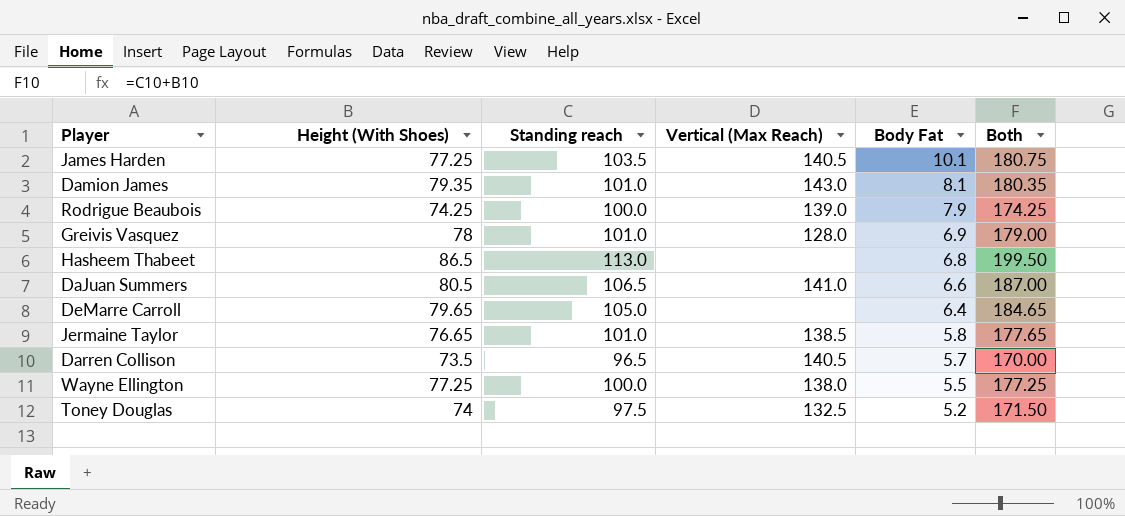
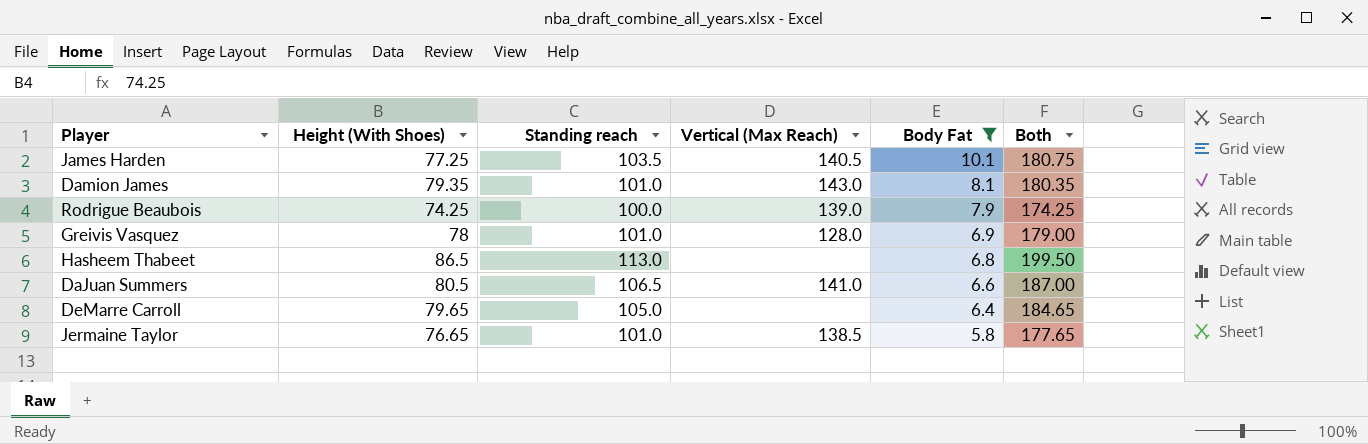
filter: none -> Body Fat >= 5.8

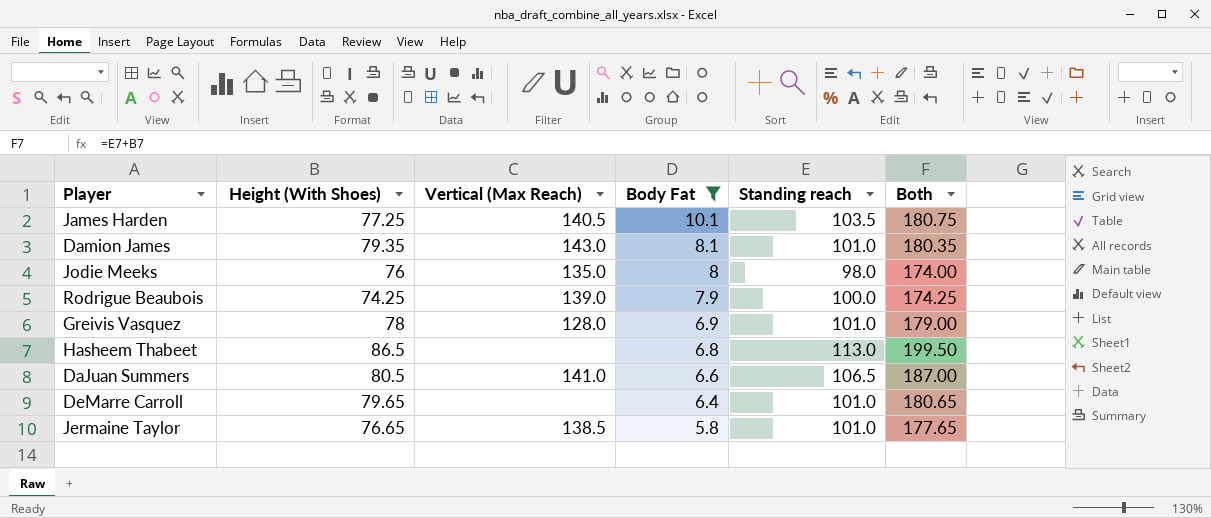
column Standing reach | position: 3 -> 5
row Jodie Meeks: none -> 76 | 135.0 | 8 | 98.0 | 174.00
DeMarre Carroll | Standing reach: 105.0 -> 101.0
DeMarre Carroll | Both: 184.65 -> 180.65

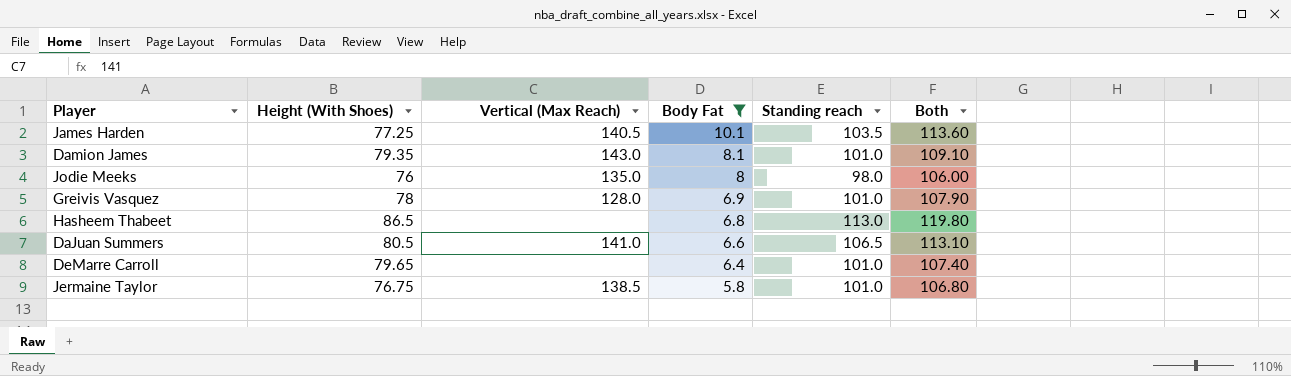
column Both | formula: [Height (With Shoes)] + [Standing reach] -> [Body Fat] + [Standing reach]
row Rodrigue Beaubois: 74.25 | 139.0 | 7.9 | 100.0 | 174.25 -> none
Jermaine Taylor | Height (With Shoes): 76.65 -> 76.75

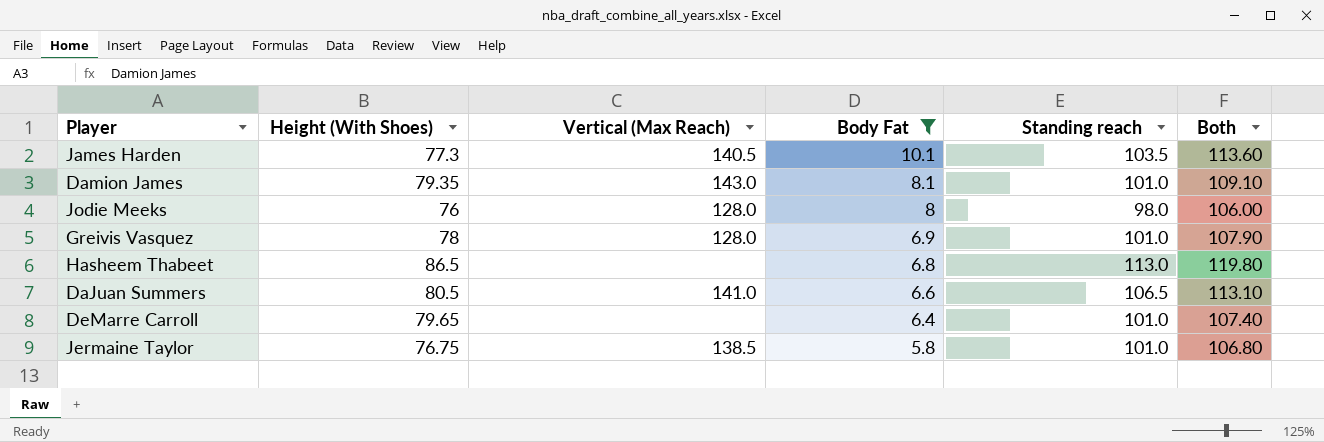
James Harden | Height (With Shoes): 77.25 -> 77.3
Jodie Meeks | Vertical (Max Reach): 135.0 -> 128.0

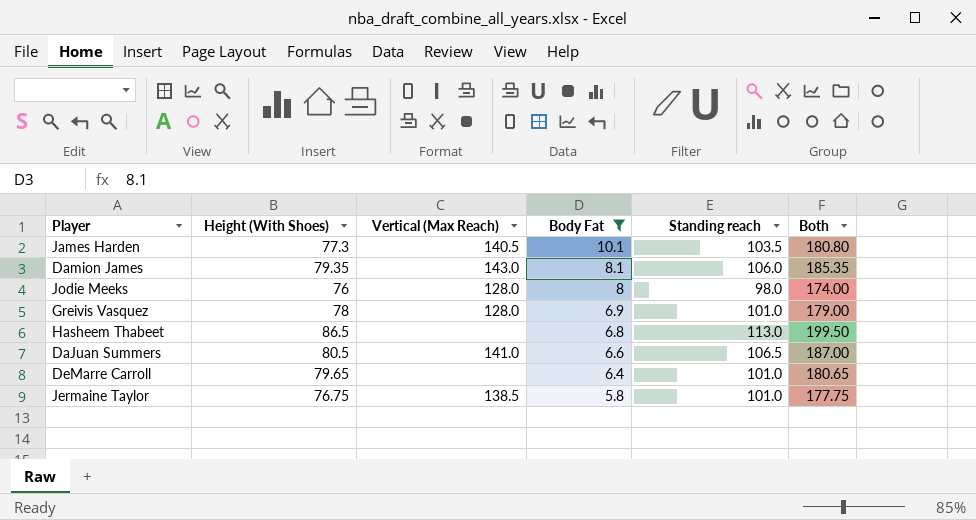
column Both | formula: [Body Fat] + [Standing reach] -> [Height (With Shoes)] + [Standing reach]
Damion James | Standing reach: 101.0 -> 106.0

